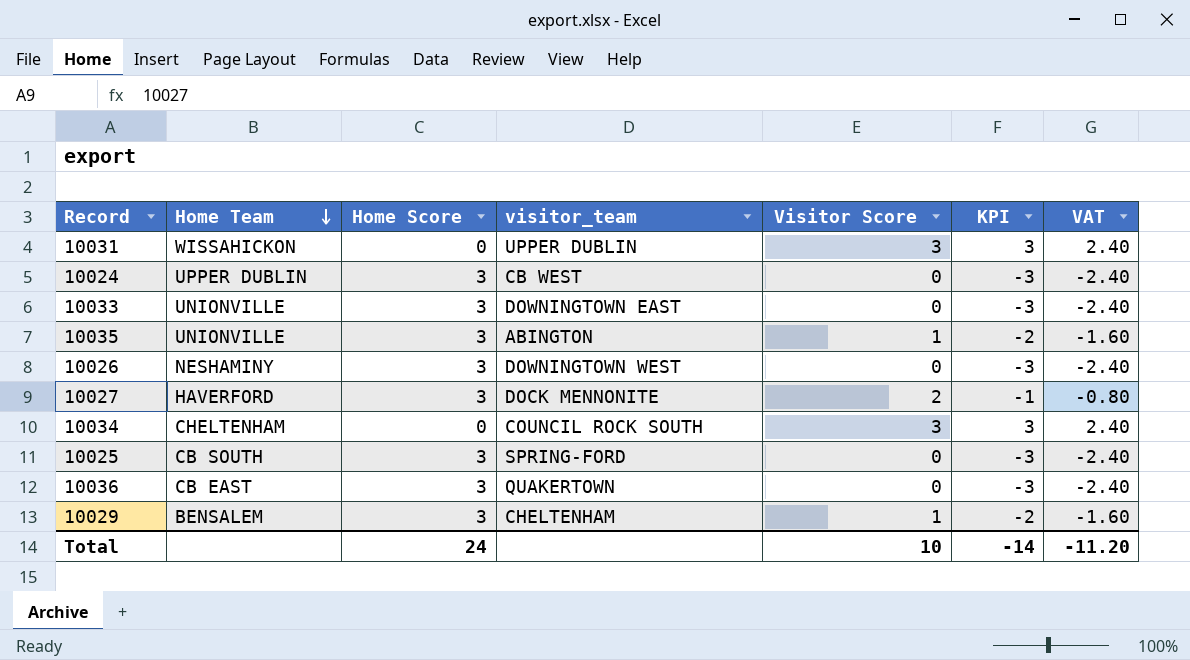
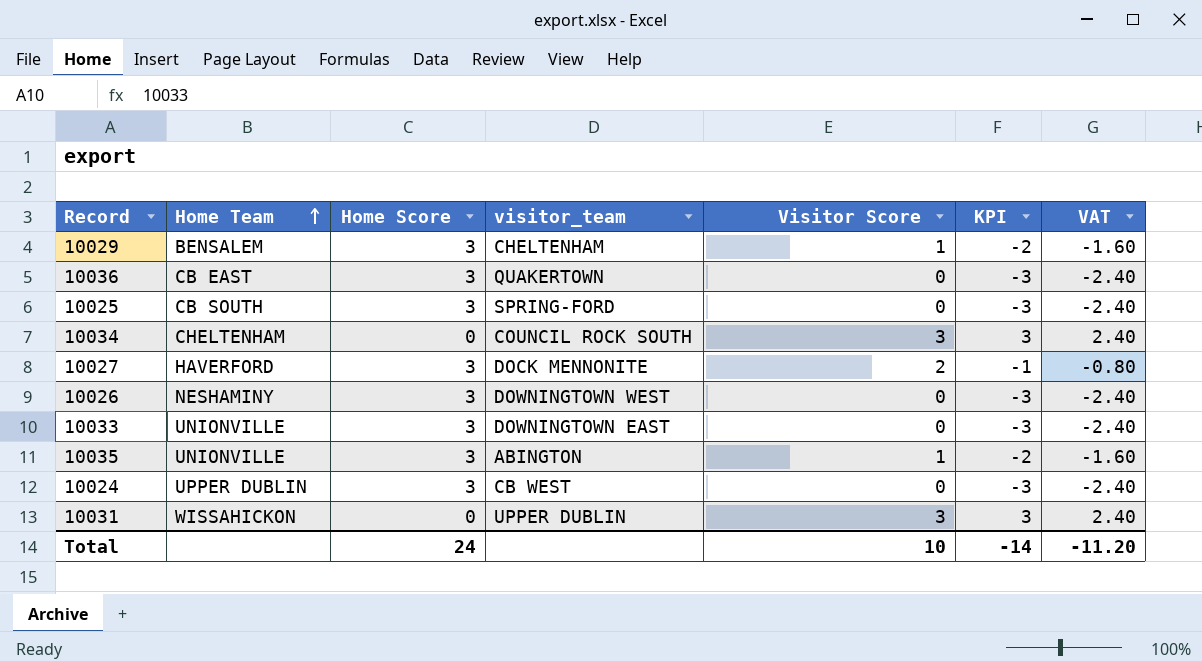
row order: Home Team descending -> Home Team ascending

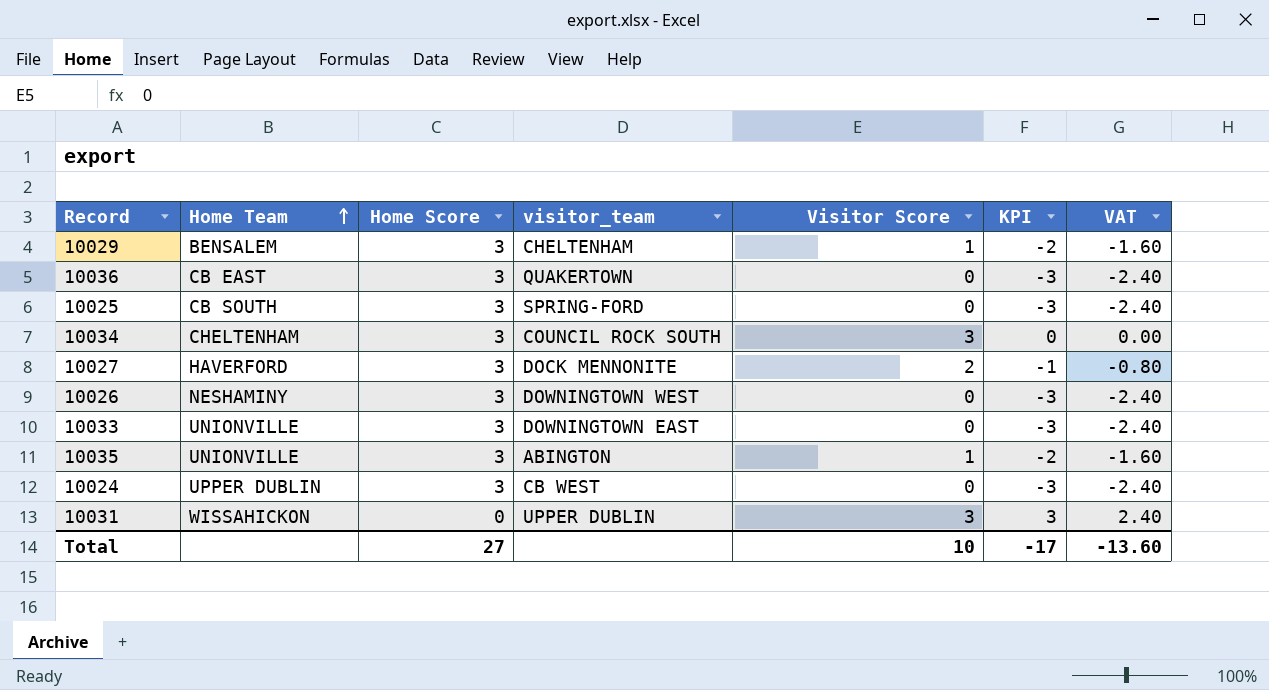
10034 | Home Score: 0 -> 3
10034 | KPI: 3 -> 0
10034 | VAT: 2.40 -> 0.00
Total | Home Score: 24 -> 27
Total | KPI: -14 -> -17
Total | VAT: -11.20 -> -13.60

